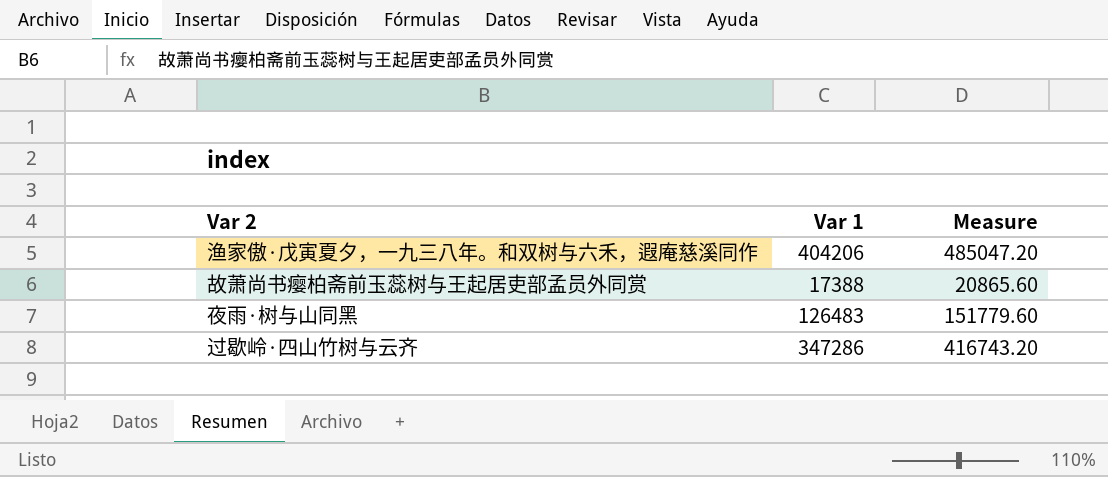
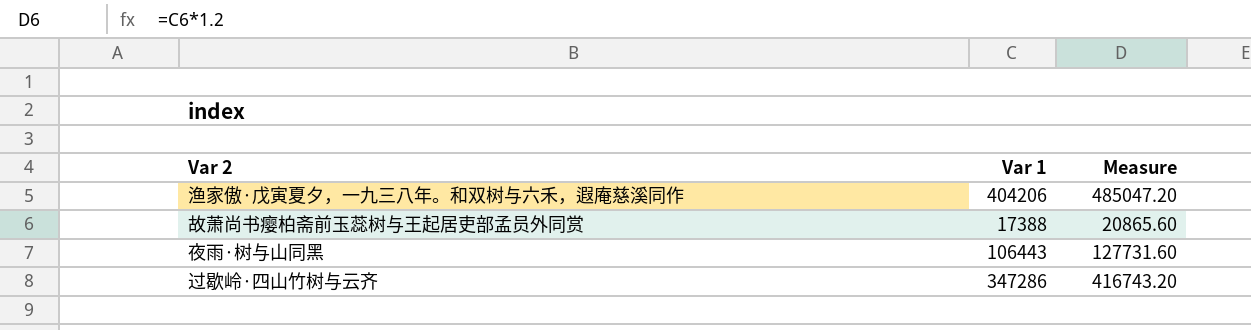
夜雨·树与山同黑 | Var 1: 126483 -> 106443
夜雨·树与山同黑 | Measure: 151779.60 -> 127731.60

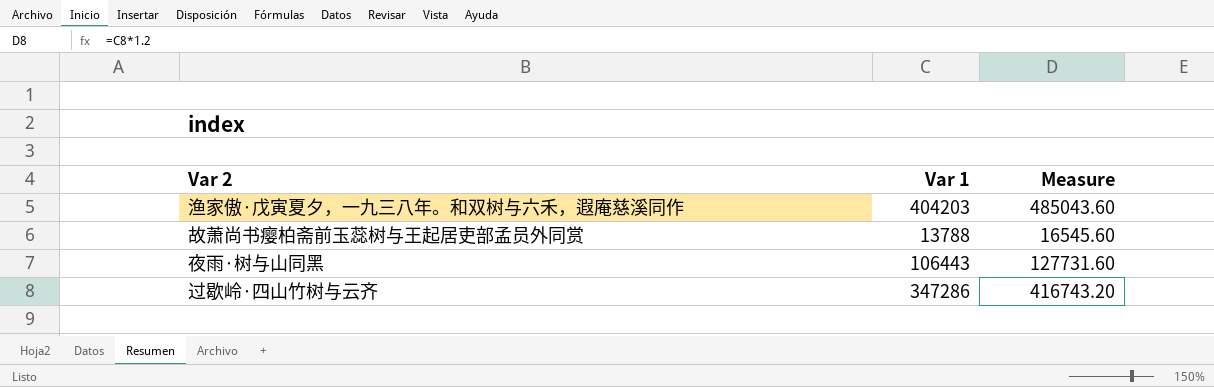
渔家傲·戊寅夏夕，一九三八年。和双树与六禾，遐庵慈溪同作 | Var 1: 404206 -> 404203
渔家傲·戊寅夏夕，一九三八年。和双树与六禾，遐庵慈溪同作 | Measure: 485047.20 -> 485043.60
故萧尚书瘿柏斋前玉蕊树与王起居吏部孟员外同赏 | Var 1: 17388 -> 13788
故萧尚书瘿柏斋前玉蕊树与王起居吏部孟员外同赏 | Measure: 20865.60 -> 16545.60

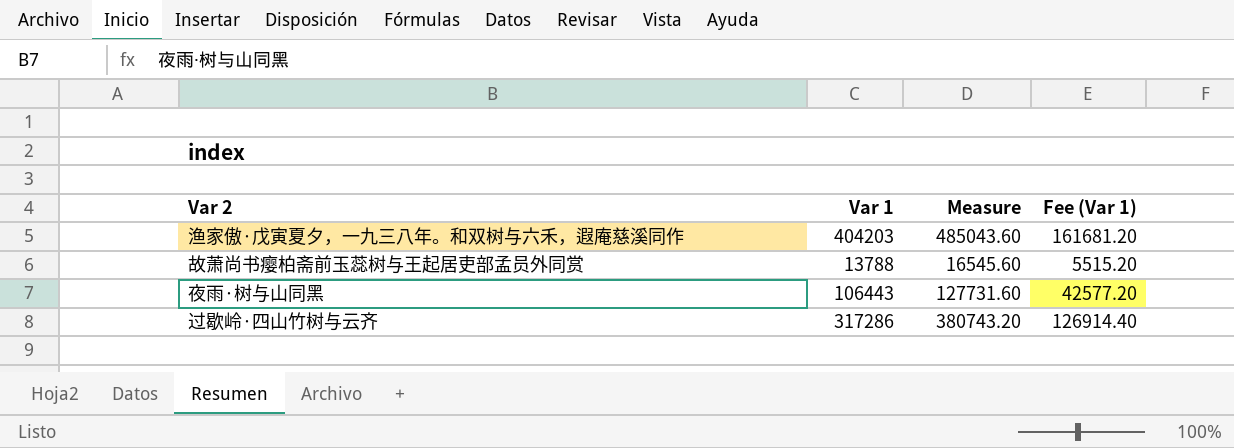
column Fee (Var 1) | formula: none -> [Var 1] * 0.4
过歇岭·四山竹树与云齐 | Var 1: 347286 -> 317286
过歇岭·四山竹树与云齐 | Measure: 416743.20 -> 380743.20

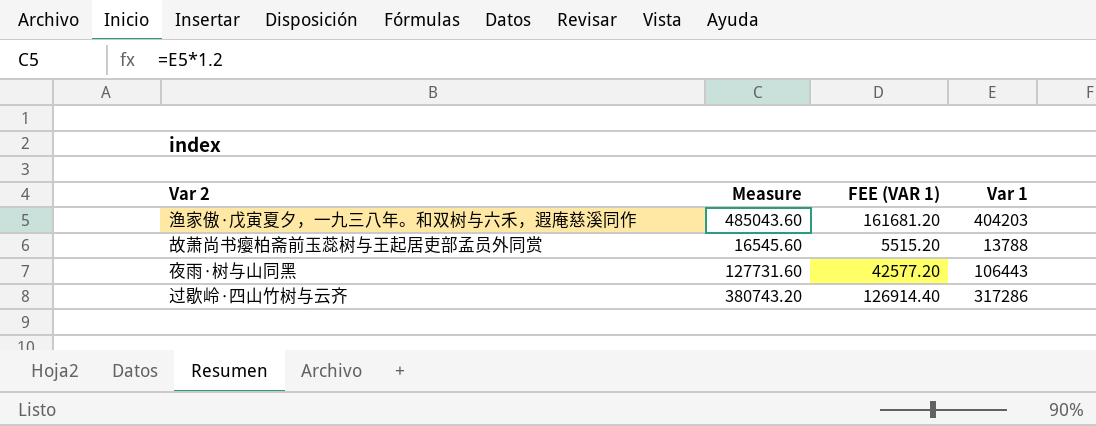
column name: Fee (Var 1) -> FEE (VAR 1)
column Var 1 | position: 2 -> 4

